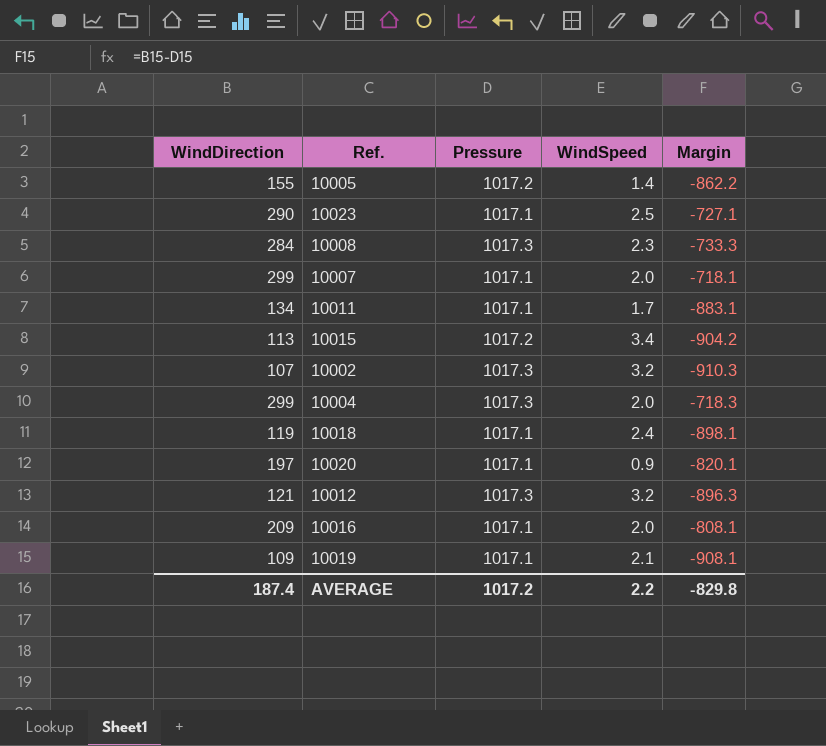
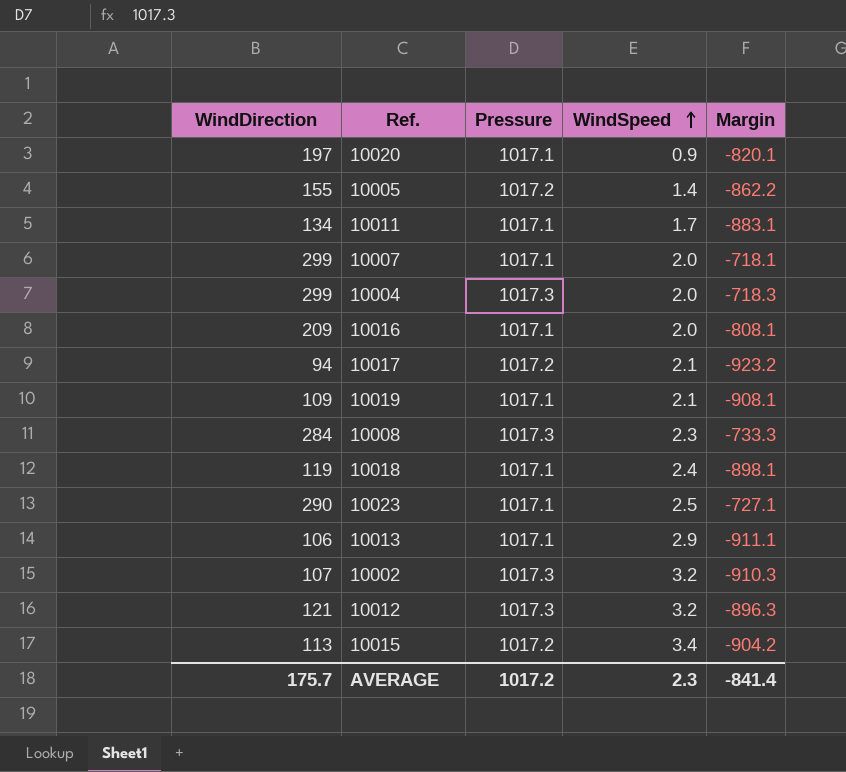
row order: none -> WindSpeed ascending
row 10017: none -> 94 | 1017.2 | 2.1 | -923.2
row 10013: none -> 106 | 1017.1 | 2.9 | -911.1
AVERAGE | WindDirection: 187.4 -> 175.7
AVERAGE | WindSpeed: 2.2 -> 2.3
AVERAGE | Margin: -829.8 -> -841.4

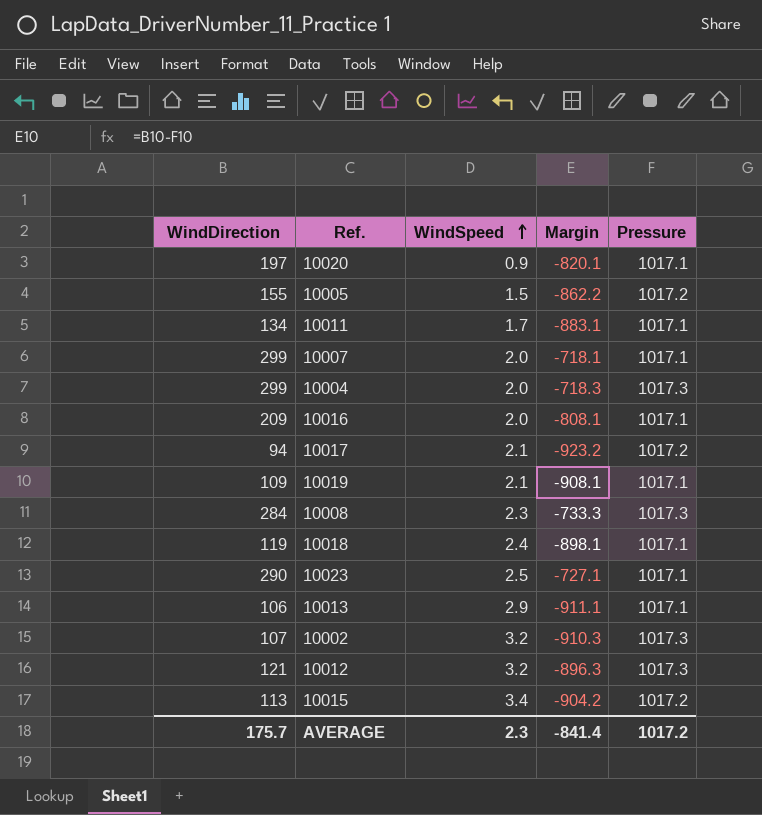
column Pressure | position: 3 -> 5
10005 | WindSpeed: 1.4 -> 1.5

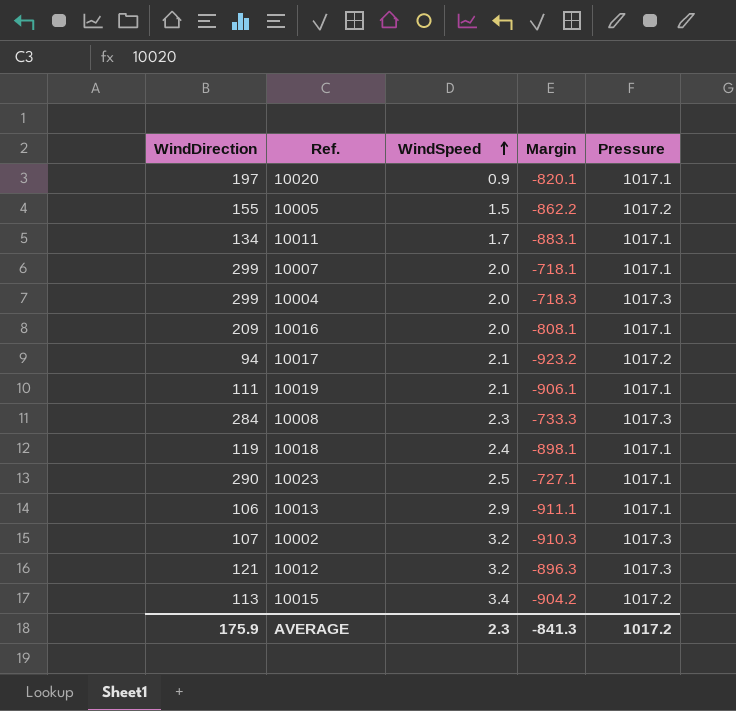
10019 | WindDirection: 109 -> 111
10019 | Margin: -908.1 -> -906.1
AVERAGE | WindDirection: 175.7 -> 175.9
AVERAGE | Margin: -841.4 -> -841.3

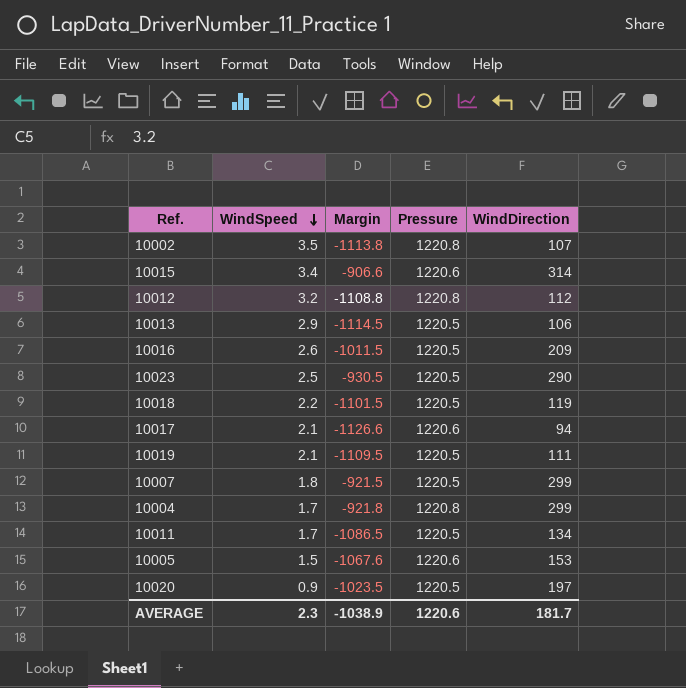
row order: WindSpeed ascending -> WindSpeed descending
column WindDirection | position: 1 -> 5
row 10008: 284 | 2.3 | -733.3 | 1017.3 -> none
10002 | WindSpeed: 3.2 -> 3.5
10002 | Margin: -910.3 -> -1113.8
10002 | Pressure: 1017.3 -> 1220.8
10015 | Margin: -904.2 -> -906.6
10015 | Pressure: 1017.2 -> 1220.6
10015 | WindDirection: 113 -> 314
10012 | Margin: -896.3 -> -1108.8
10012 | Pressure: 1017.3 -> 1220.8
10012 | WindDirection: 121 -> 112
10013 | Margin: -911.1 -> -1114.5
10013 | Pressure: 1017.1 -> 1220.5
10016 | WindSpeed: 2.0 -> 2.6
10016 | Margin: -808.1 -> -1011.5
10016 | Pressure: 1017.1 -> 1220.5
10023 | Margin: -727.1 -> -930.5
10023 | Pressure: 1017.1 -> 1220.5
10018 | WindSpeed: 2.4 -> 2.2
10018 | Margin: -898.1 -> -1101.5
10018 | Pressure: 1017.1 -> 1220.5
10017 | Margin: -923.2 -> -1126.6
10017 | Pressure: 1017.2 -> 1220.6
10019 | Margin: -906.1 -> -1109.5
10019 | Pressure: 1017.1 -> 1220.5
10007 | WindSpeed: 2.0 -> 1.8
10007 | Margin: -718.1 -> -921.5
10007 | Pressure: 1017.1 -> 1220.5
10004 | WindSpeed: 2.0 -> 1.7
10004 | Margin: -718.3 -> -921.8
10004 | Pressure: 1017.3 -> 1220.8
10011 | Margin: -883.1 -> -1086.5
10011 | Pressure: 1017.1 -> 1220.5
10005 | Margin: -862.2 -> -1067.6
10005 | Pressure: 1017.2 -> 1220.6
10005 | WindDirection: 155 -> 153
10020 | Margin: -820.1 -> -1023.5
10020 | Pressure: 1017.1 -> 1220.5
AVERAGE | Margin: -841.3 -> -1038.9
AVERAGE | Pressure: 1017.2 -> 1220.6
AVERAGE | WindDirection: 175.9 -> 181.7

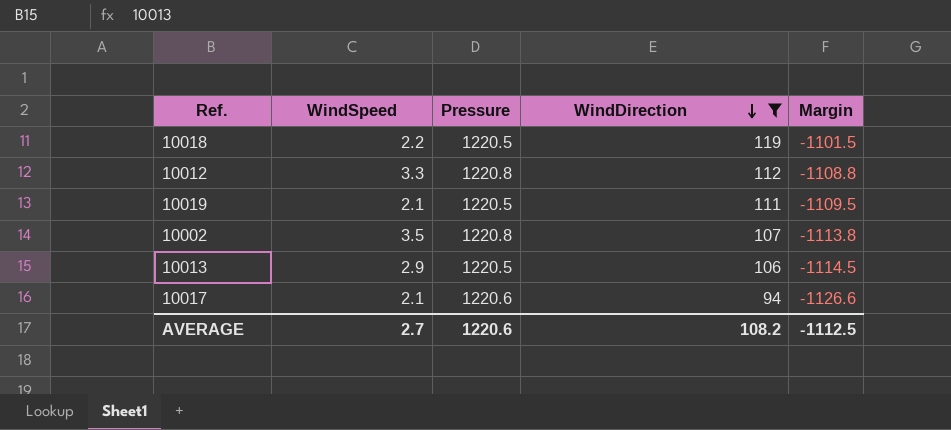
filter: none -> WindDirection <= 119
row order: WindSpeed descending -> WindDirection descending
column Margin | position: 3 -> 5
10012 | WindSpeed: 3.2 -> 3.3
AVERAGE | WindSpeed: 2.3 -> 2.7
AVERAGE | WindDirection: 181.7 -> 108.2
AVERAGE | Margin: -1038.9 -> -1112.5

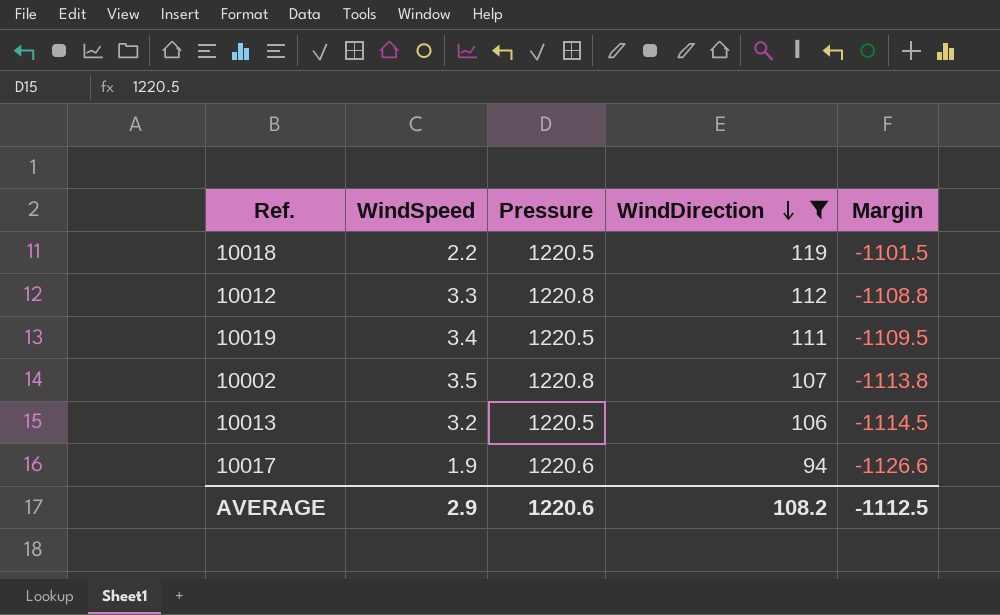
10019 | WindSpeed: 2.1 -> 3.4
10013 | WindSpeed: 2.9 -> 3.2
10017 | WindSpeed: 2.1 -> 1.9
AVERAGE | WindSpeed: 2.7 -> 2.9

